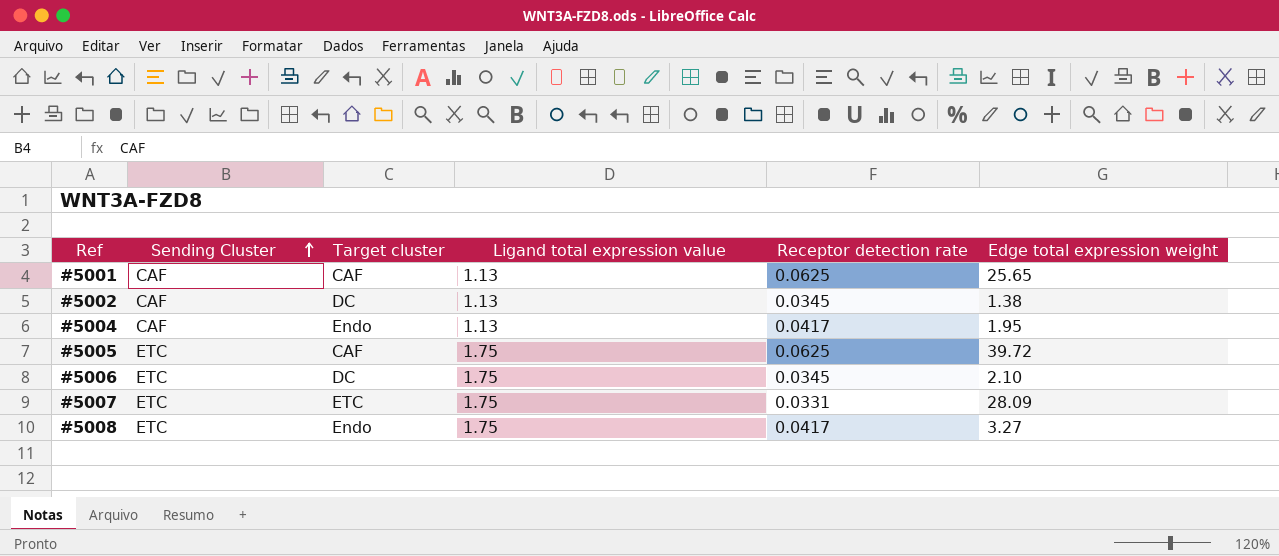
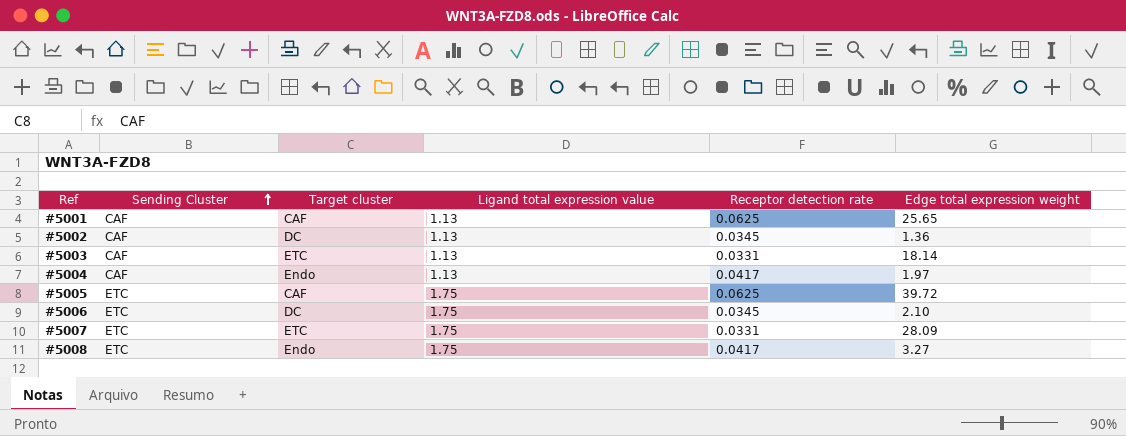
#5002 | Edge total expression weight: 1.38 -> 1.36
row #5003: none -> CAF | ETC | 1.13 | 0.0331 | 18.14
#5004 | Edge total expression weight: 1.95 -> 1.97

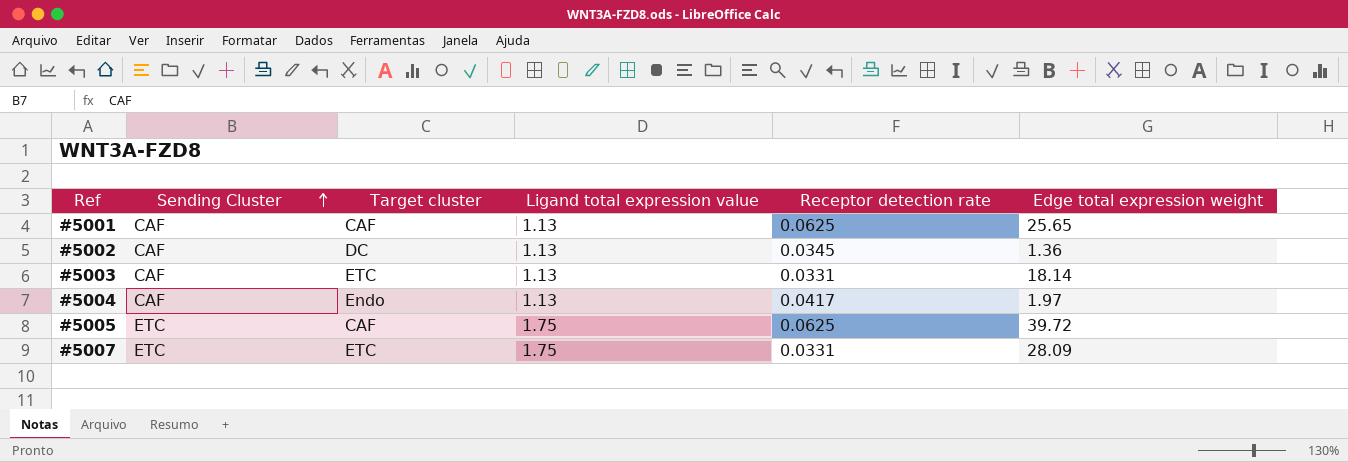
row #5006: ETC | DC | 1.75 | 0.0345 | 2.10 -> none
row #5008: ETC | Endo | 1.75 | 0.0417 | 3.27 -> none

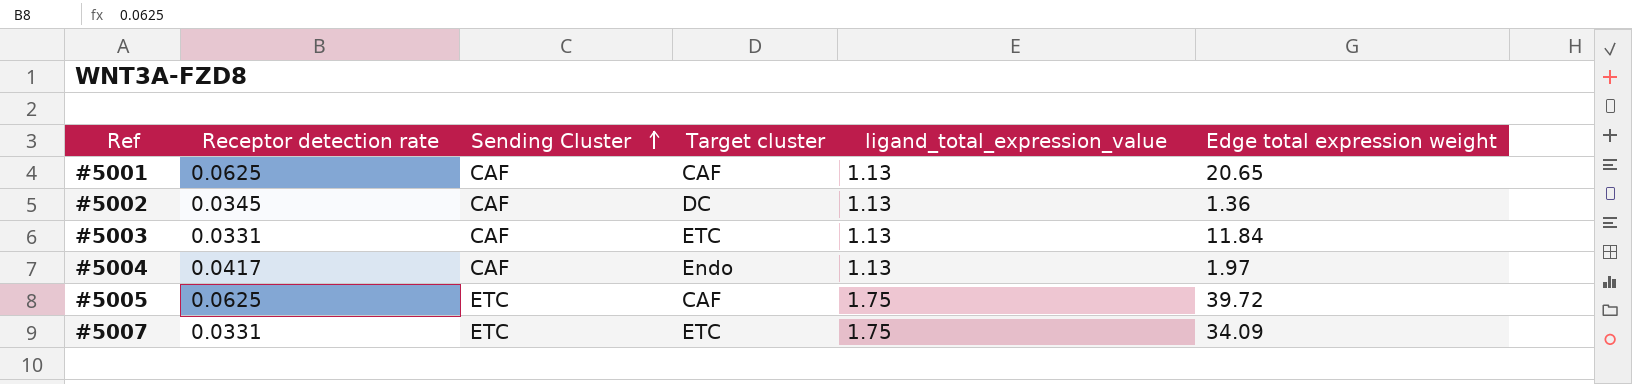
column Receptor detection rate | position: 5 -> 2
column name: Ligand total expression value -> ligand_total_expression_value
#5001 | Edge total expression weight: 25.65 -> 20.65
#5003 | Edge total expression weight: 18.14 -> 11.84
#5007 | Edge total expression weight: 28.09 -> 34.09

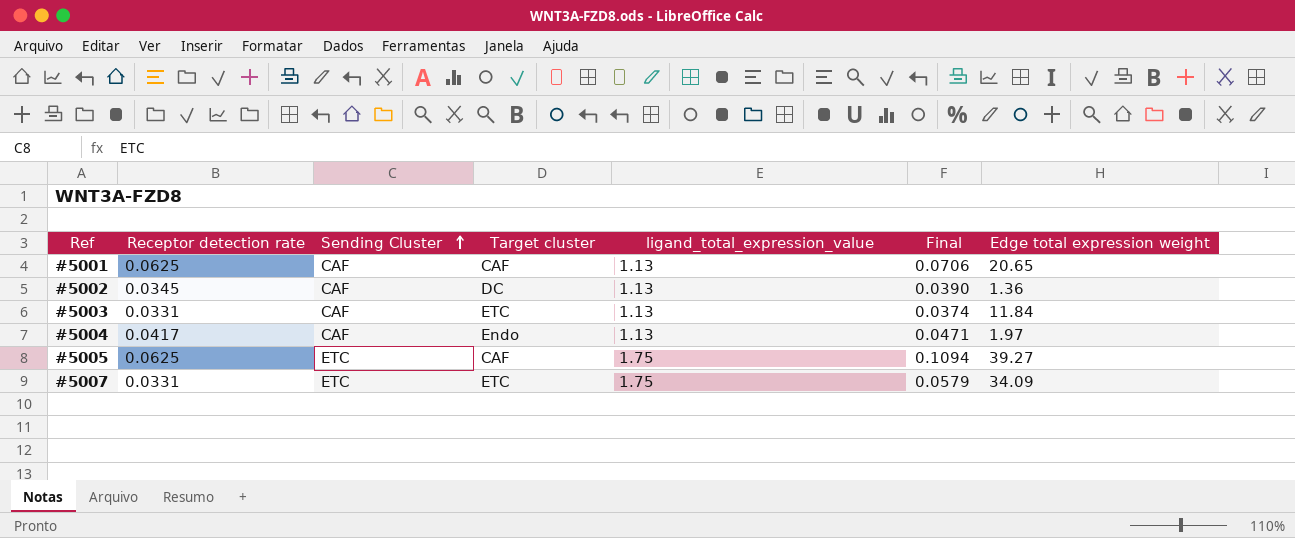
column Final | formula: none -> [Receptor detection rate] * [ligand_total_expression_value]
#5005 | Edge total expression weight: 39.72 -> 39.27

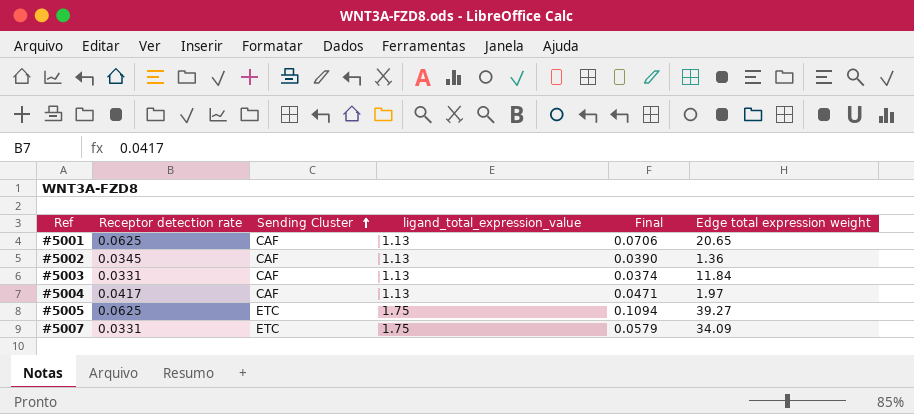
column Target cluster | position: 4 -> none

